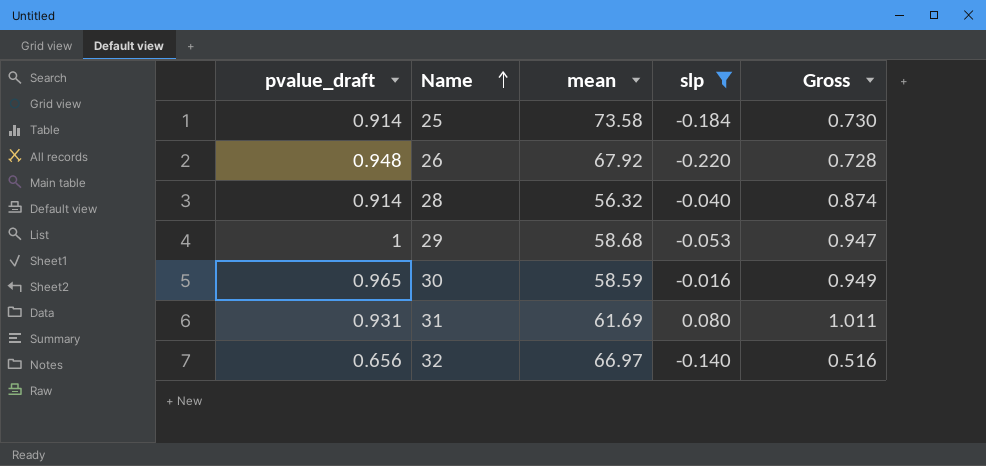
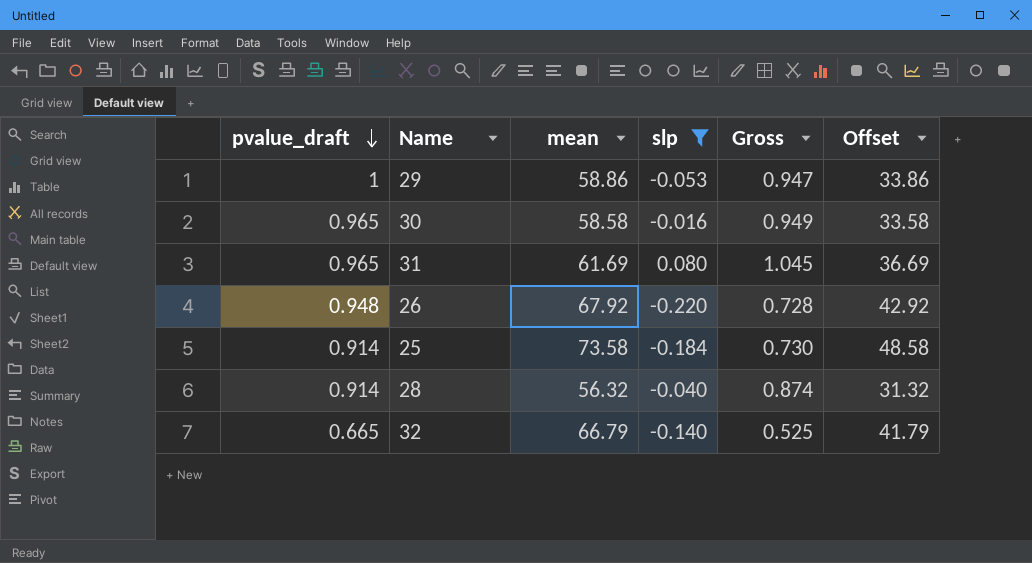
row order: Name ascending -> pvalue_draft descending
column Offset | formula: none -> [mean] - 25
29 | mean: 58.68 -> 58.86
30 | mean: 58.59 -> 58.58
31 | pvalue_draft: 0.931 -> 0.965
31 | Gross: 1.011 -> 1.045
32 | pvalue_draft: 0.656 -> 0.665
32 | mean: 66.97 -> 66.79
32 | Gross: 0.516 -> 0.525

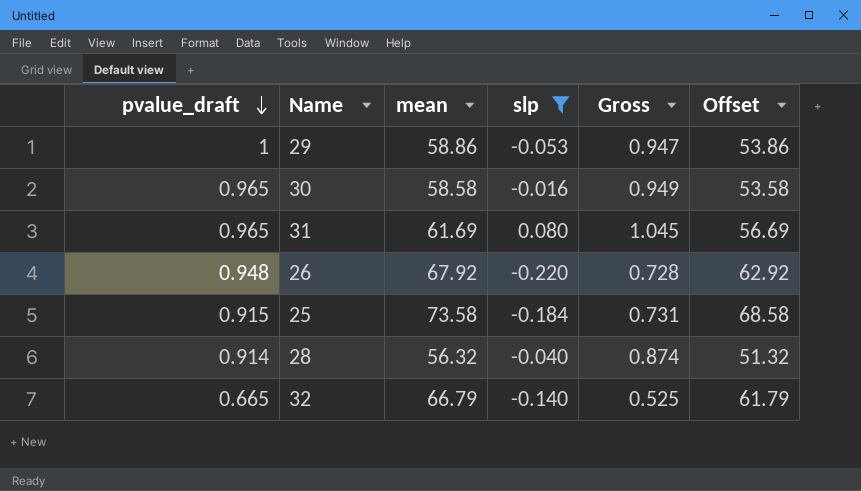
column Offset | formula: [mean] - 25 -> [mean] - 5
25 | pvalue_draft: 0.914 -> 0.915
25 | Gross: 0.730 -> 0.731

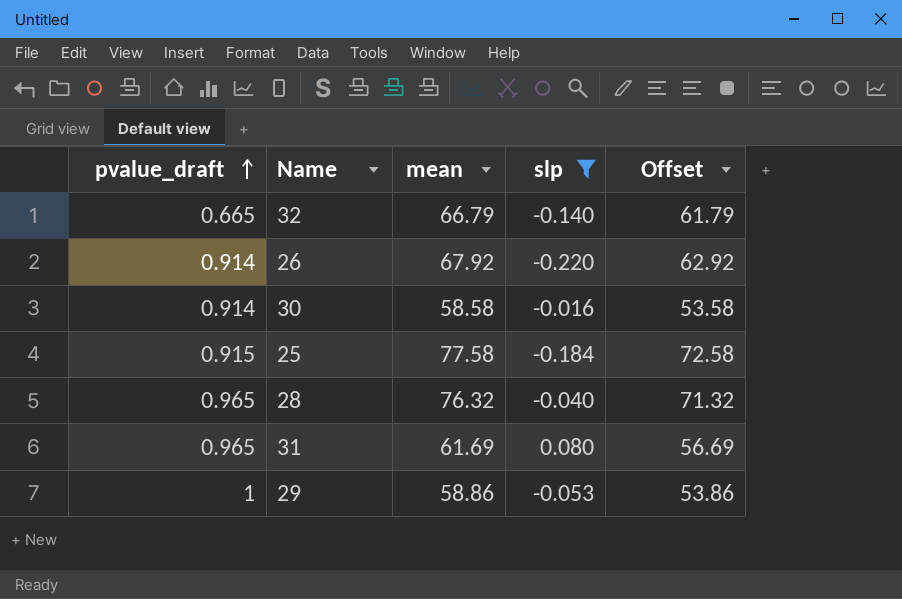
row order: pvalue_draft descending -> pvalue_draft ascending
column Gross | formula: [pvalue_draft] + [slp] -> none
26 | pvalue_draft: 0.948 -> 0.914
30 | pvalue_draft: 0.965 -> 0.914
25 | mean: 73.58 -> 77.58
25 | Offset: 68.58 -> 72.58
28 | pvalue_draft: 0.914 -> 0.965
28 | mean: 56.32 -> 76.32
28 | Offset: 51.32 -> 71.32

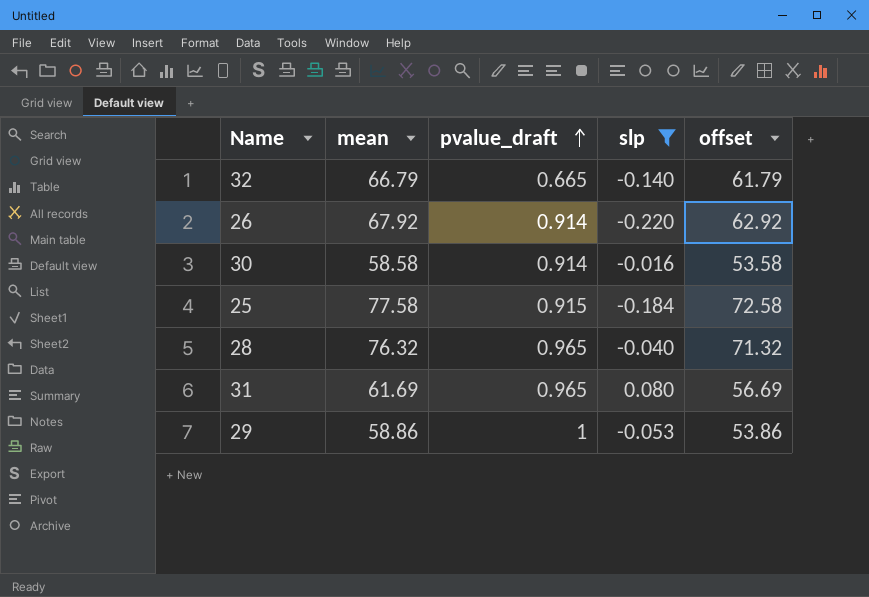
column pvalue_draft | position: 1 -> 3
column name: Offset -> offset

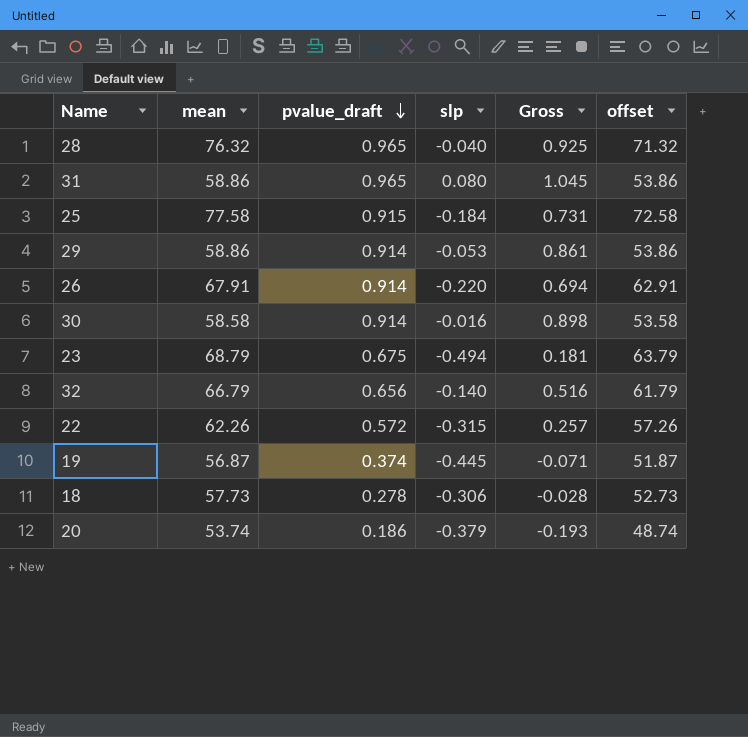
filter: slp >= -0.220 -> none
row order: pvalue_draft ascending -> pvalue_draft descending
column Gross | formula: none -> [pvalue_draft] + [slp]
31 | mean: 61.69 -> 58.86
31 | offset: 56.69 -> 53.86
29 | pvalue_draft: 1 -> 0.914
26 | mean: 67.92 -> 67.91
26 | offset: 62.92 -> 62.91
32 | pvalue_draft: 0.665 -> 0.656

